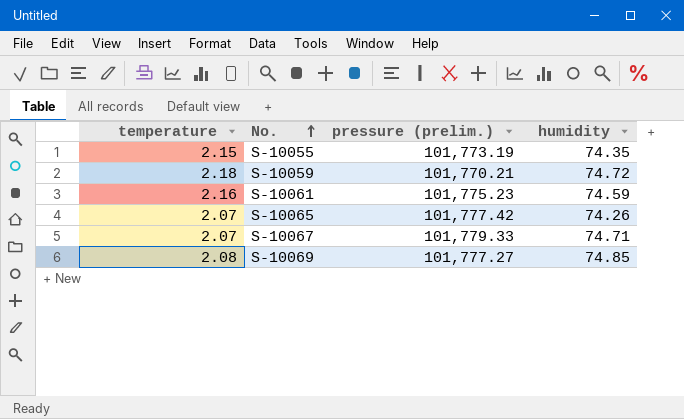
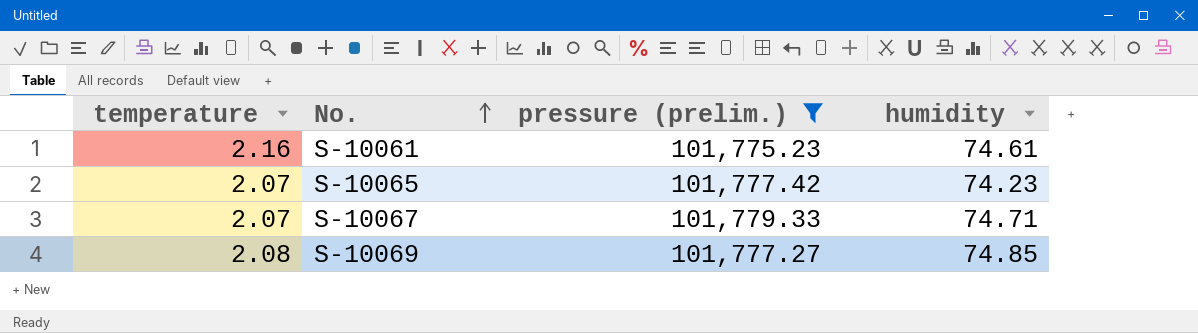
filter: none -> pressure (prelim.) >= 101,775.23
S-10061 | humidity: 74.59 -> 74.61
S-10065 | humidity: 74.26 -> 74.23

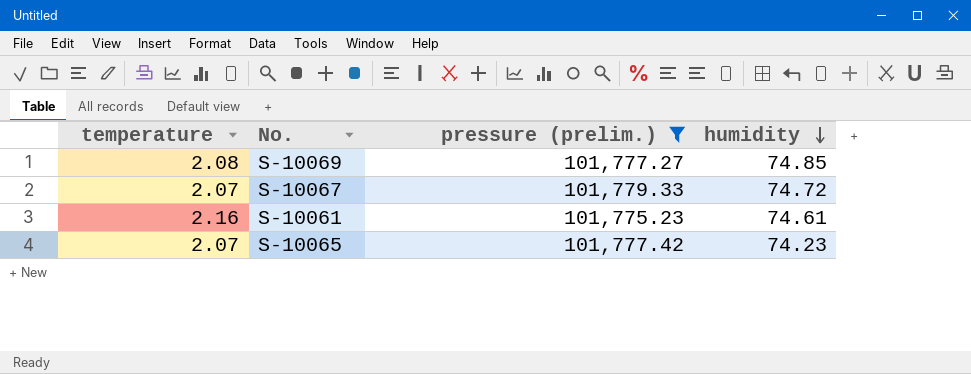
row order: No. ascending -> humidity descending
S-10067 | humidity: 74.71 -> 74.72

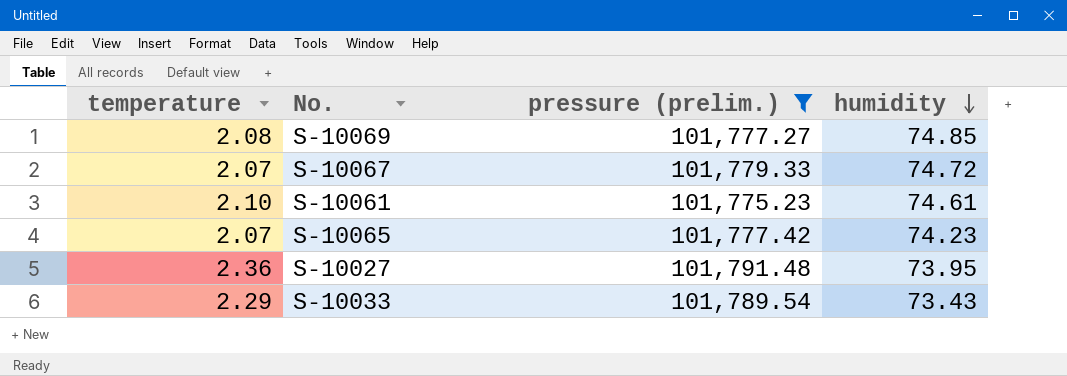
S-10061 | temperature: 2.16 -> 2.10
row S-10027: none -> 2.36 | 101,791.48 | 73.95
row S-10033: none -> 2.29 | 101,789.54 | 73.43

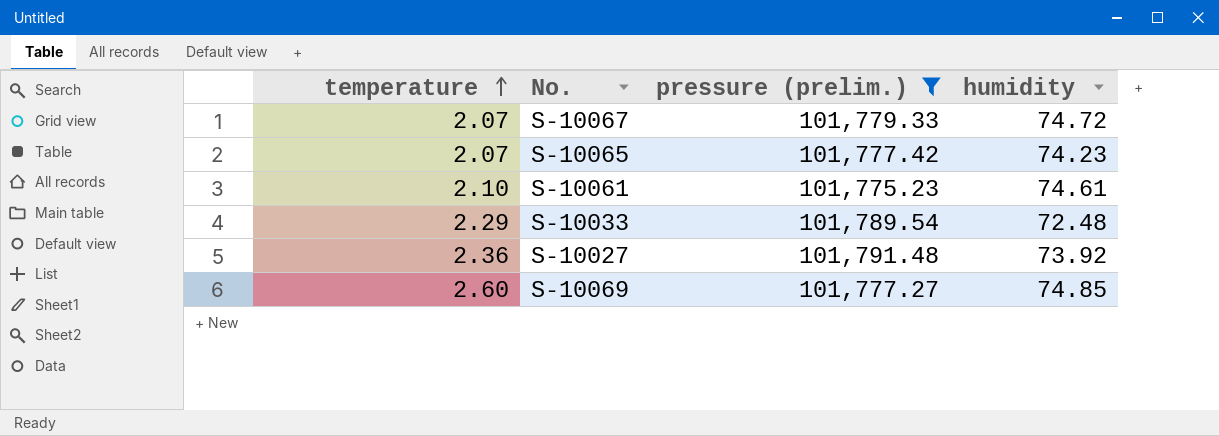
row order: humidity descending -> temperature ascending
S-10033 | humidity: 73.43 -> 72.48
S-10027 | humidity: 73.95 -> 73.92
S-10069 | temperature: 2.08 -> 2.60

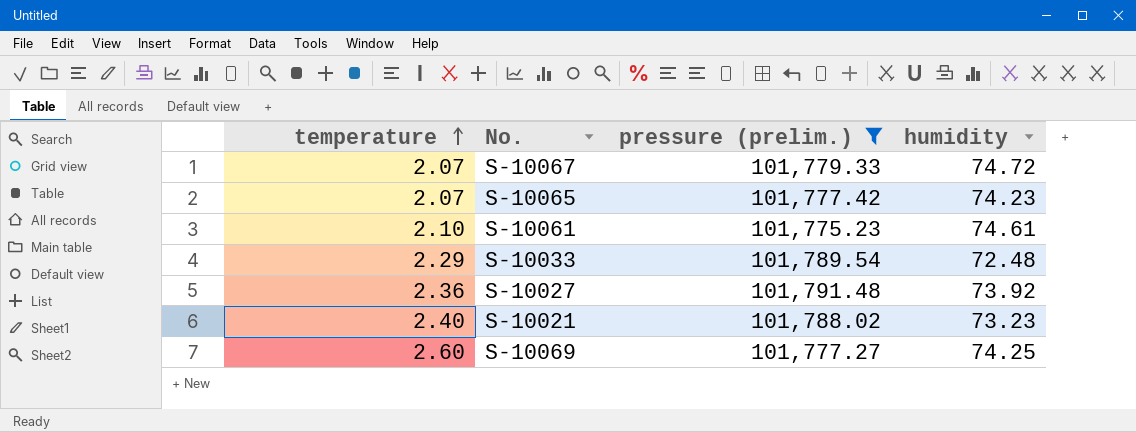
row S-10021: none -> 2.40 | 101,788.02 | 73.23
S-10069 | humidity: 74.85 -> 74.25

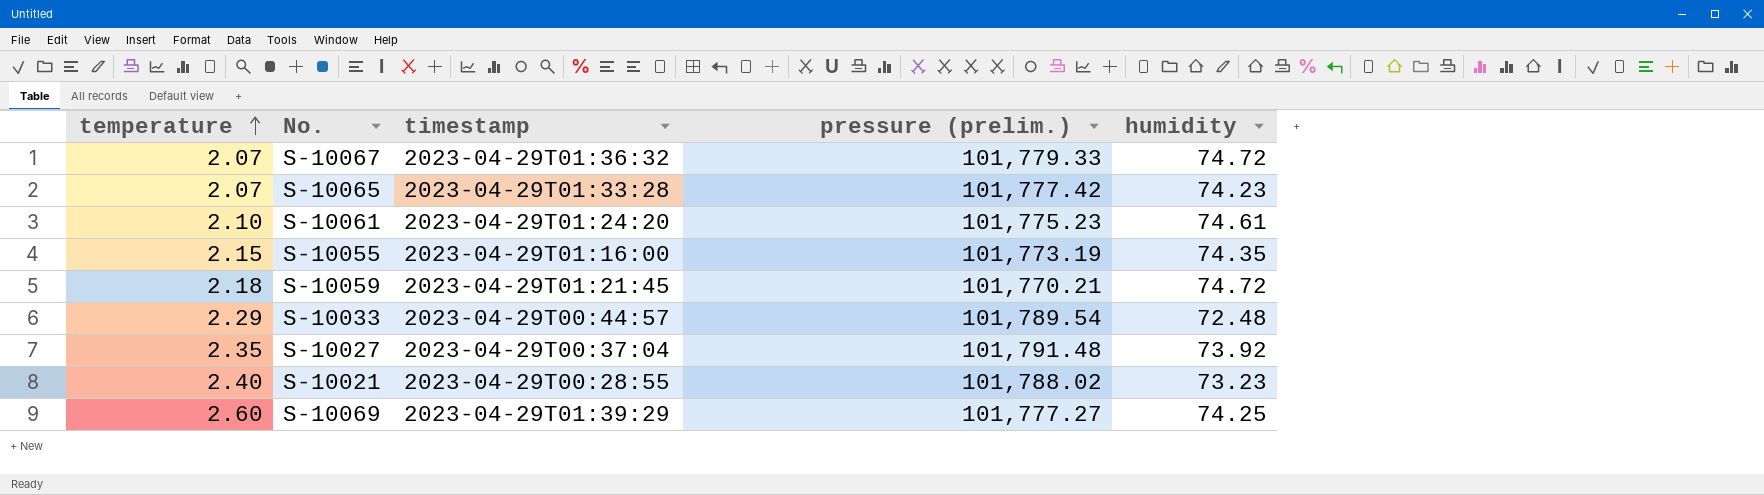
filter: pressure (prelim.) >= 101,775.23 -> none
column timestamp | position: none -> 3
S-10027 | temperature: 2.36 -> 2.35

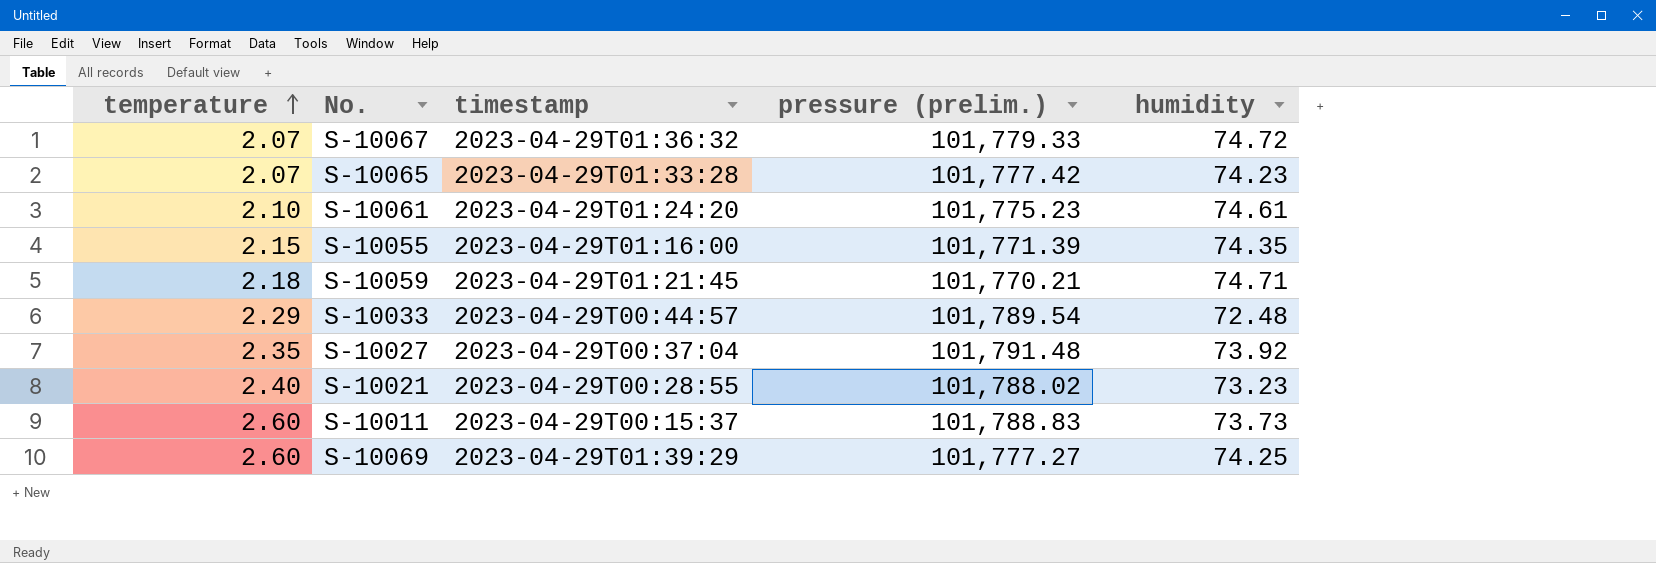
S-10055 | pressure (prelim.): 101,773.19 -> 101,771.39
S-10059 | humidity: 74.72 -> 74.71
row S-10011: none -> 2.60 | 2023-04-29T00:15:37 | 101,788.83 | 73.73

